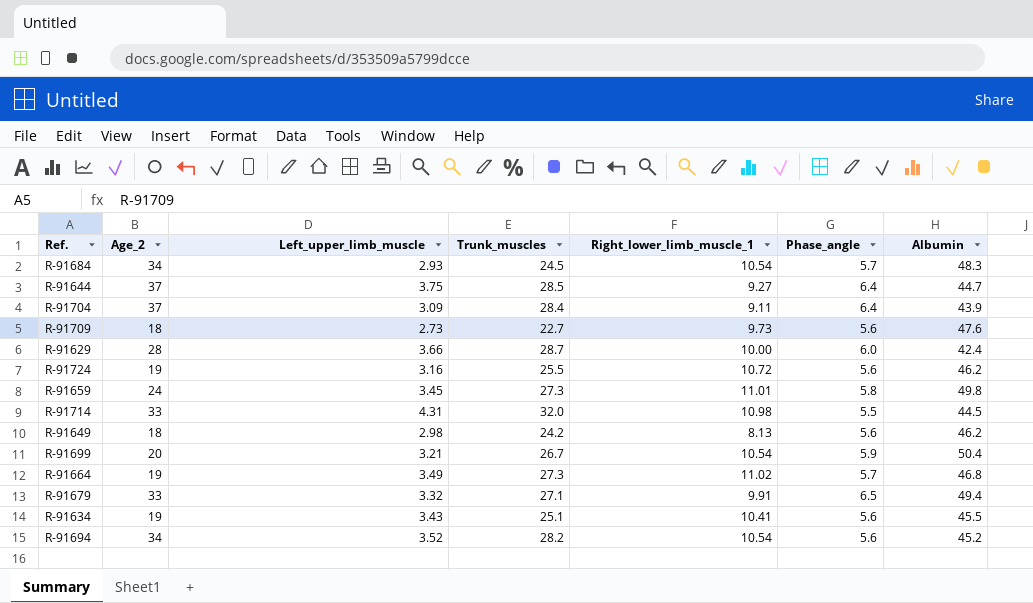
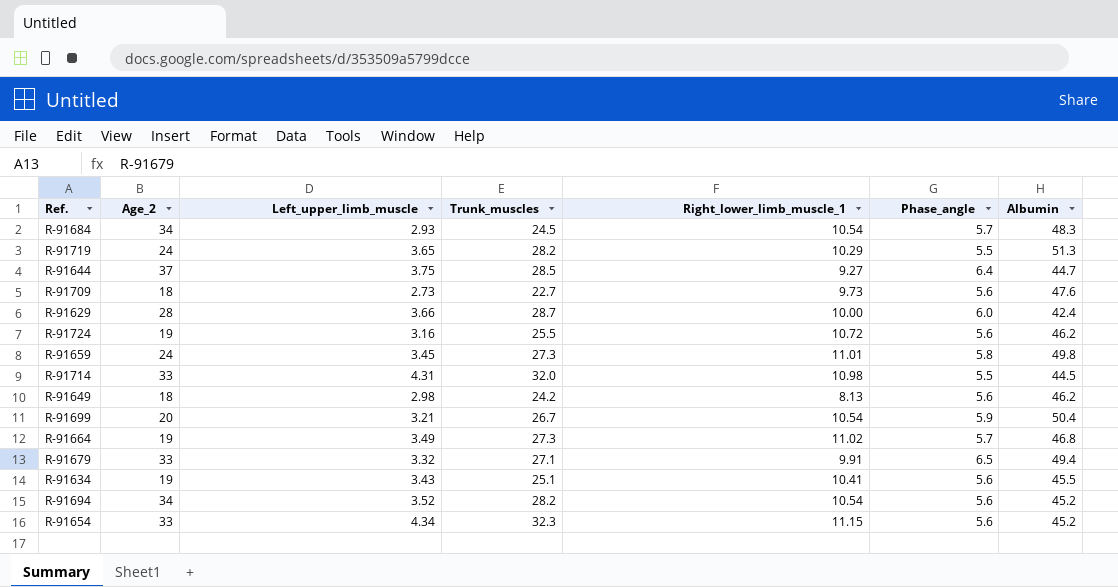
row R-91704: 37 | 3.09 | 28.4 | 9.11 | 6.4 | 43.9 -> none
row R-91719: none -> 24 | 3.65 | 28.2 | 10.29 | 5.5 | 51.3
row R-91654: none -> 33 | 4.34 | 32.3 | 11.15 | 5.6 | 45.2

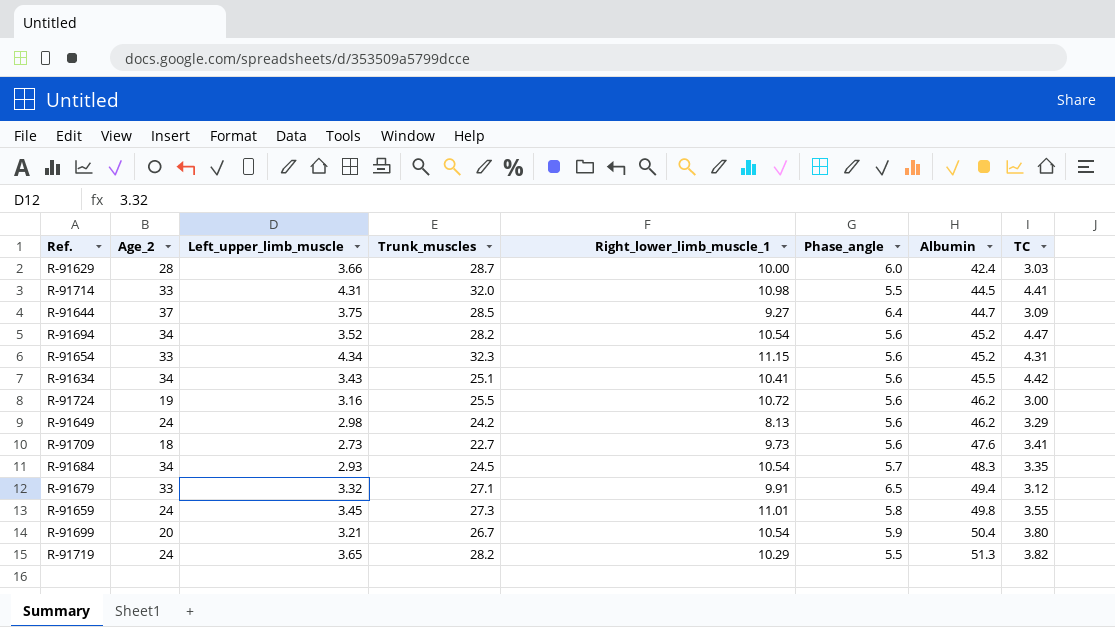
row order: none -> Albumin ascending
column TC | position: none -> 8
row R-91664: 19 | 3.49 | 27.3 | 11.02 | 5.7 | 46.8 -> none
R-91634 | Age_2: 19 -> 34
R-91649 | Age_2: 18 -> 24

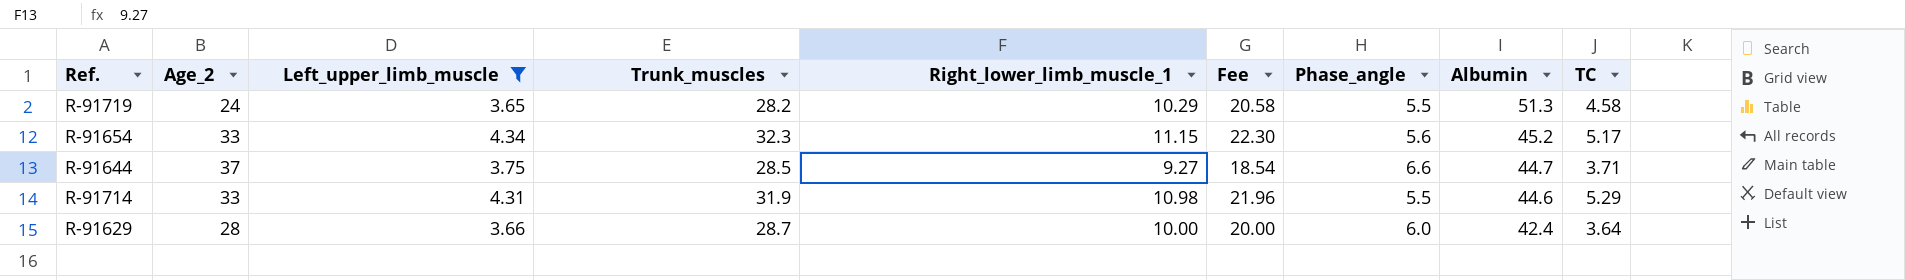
filter: none -> Left_upper_limb_muscle >= 3.65
row order: Albumin ascending -> Albumin descending
column Fee | formula: none -> [Right_lower_limb_muscle_1] * 2
R-91719 | TC: 3.82 -> 4.58
R-91654 | TC: 4.31 -> 5.17
R-91644 | Phase_angle: 6.4 -> 6.6
R-91644 | TC: 3.09 -> 3.71
R-91714 | Trunk_muscles: 32.0 -> 31.9
R-91714 | Albumin: 44.5 -> 44.6
R-91714 | TC: 4.41 -> 5.29
R-91629 | TC: 3.03 -> 3.64

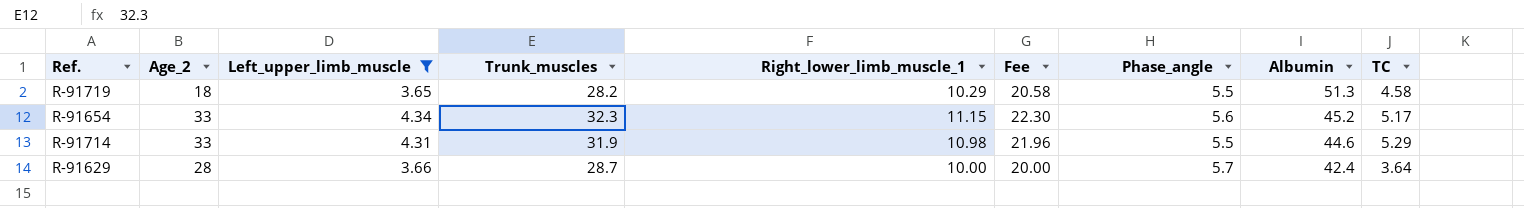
row R-91644: 37 | 3.75 | 28.5 | 9.27 | 18.54 | 6.6 | 44.7 | 3.71 -> none
R-91719 | Age_2: 24 -> 18
R-91629 | Phase_angle: 6.0 -> 5.7

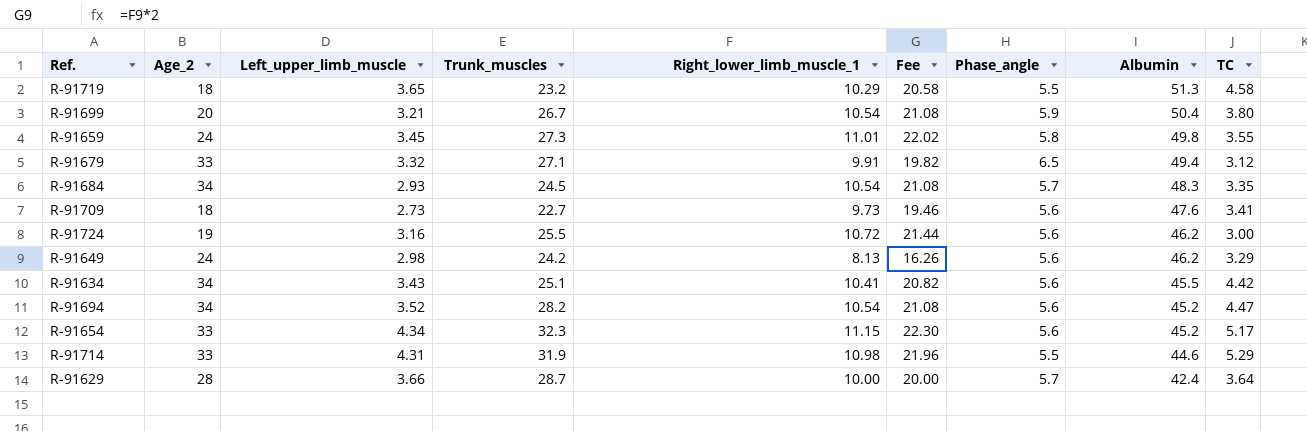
filter: Left_upper_limb_muscle >= 3.65 -> none
R-91719 | Trunk_muscles: 28.2 -> 23.2

